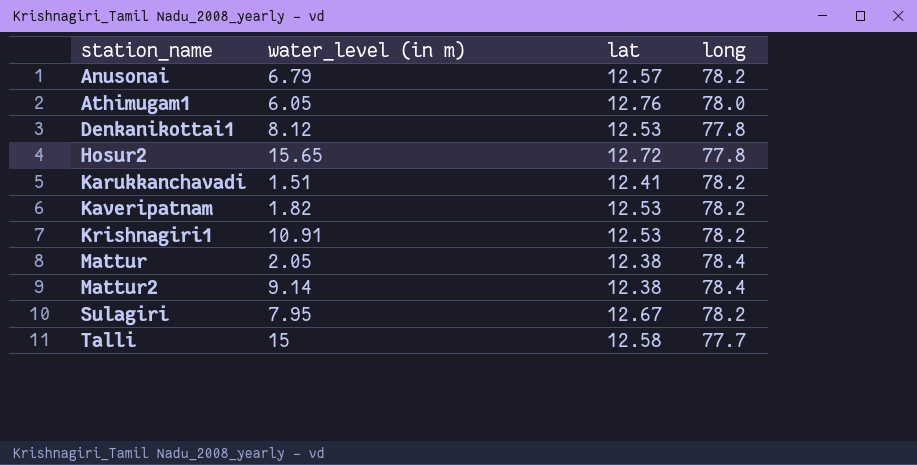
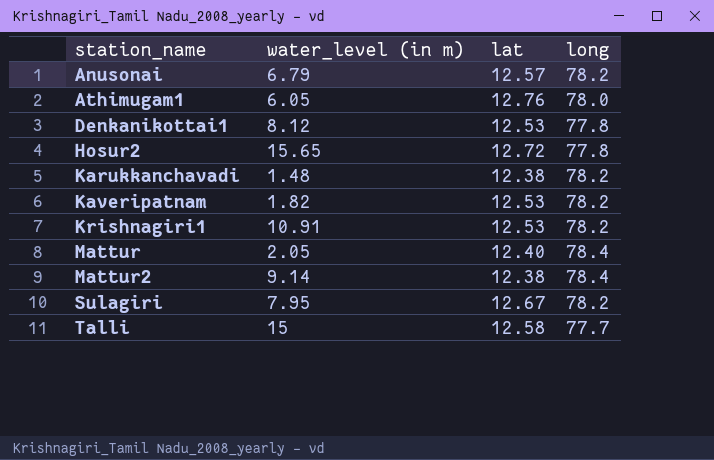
Karukkanchavadi | water_level (in m): 1.51 -> 1.48
Karukkanchavadi | lat: 12.41 -> 12.38
Mattur | lat: 12.38 -> 12.40

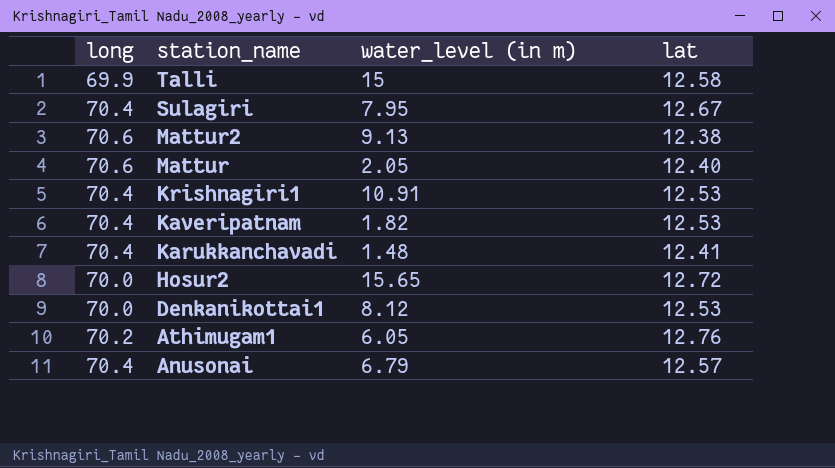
row order: station_name ascending -> station_name descending
column long | position: 4 -> 1
Talli | long: 77.7 -> 69.9
Sulagiri | long: 78.2 -> 70.4
Mattur2 | long: 78.4 -> 70.6
Mattur2 | water_level (in m): 9.14 -> 9.13
Mattur | long: 78.4 -> 70.6
Krishnagiri1 | long: 78.2 -> 70.4
Kaveripatnam | long: 78.2 -> 70.4
Karukkanchavadi | long: 78.2 -> 70.4
Karukkanchavadi | lat: 12.38 -> 12.41
Hosur2 | long: 77.8 -> 70.0
Denkanikottai1 | long: 77.8 -> 70.0
Athimugam1 | long: 78.0 -> 70.2
Anusonai | long: 78.2 -> 70.4

